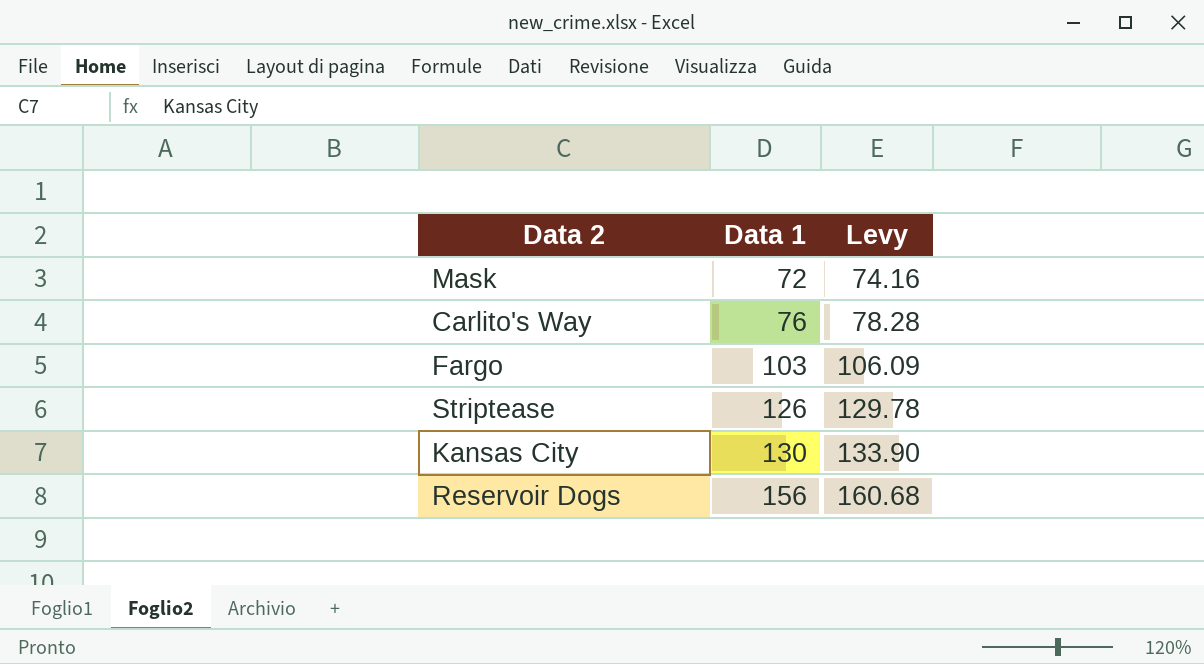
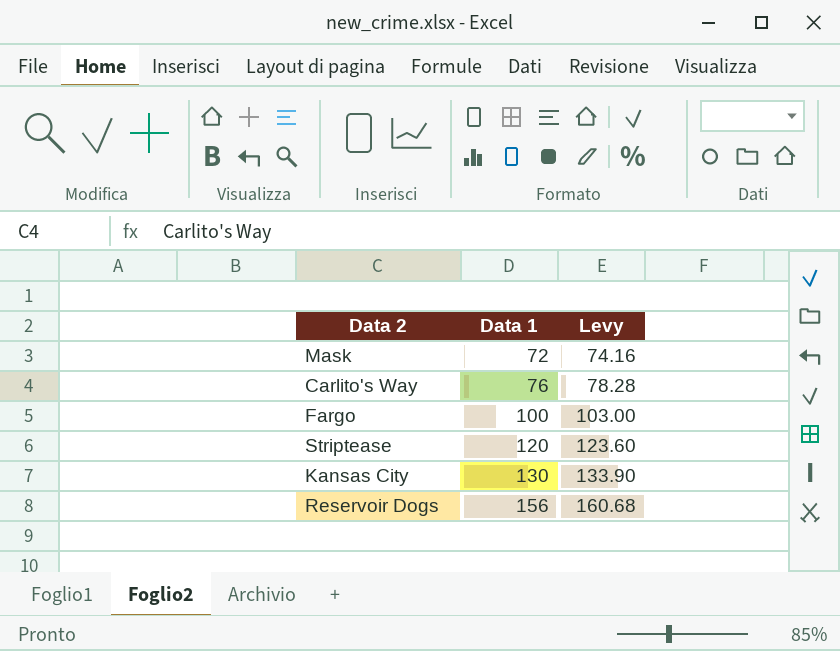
Fargo | Data 1: 103 -> 100
Fargo | Levy: 106.09 -> 103.00
Striptease | Data 1: 126 -> 120
Striptease | Levy: 129.78 -> 123.60

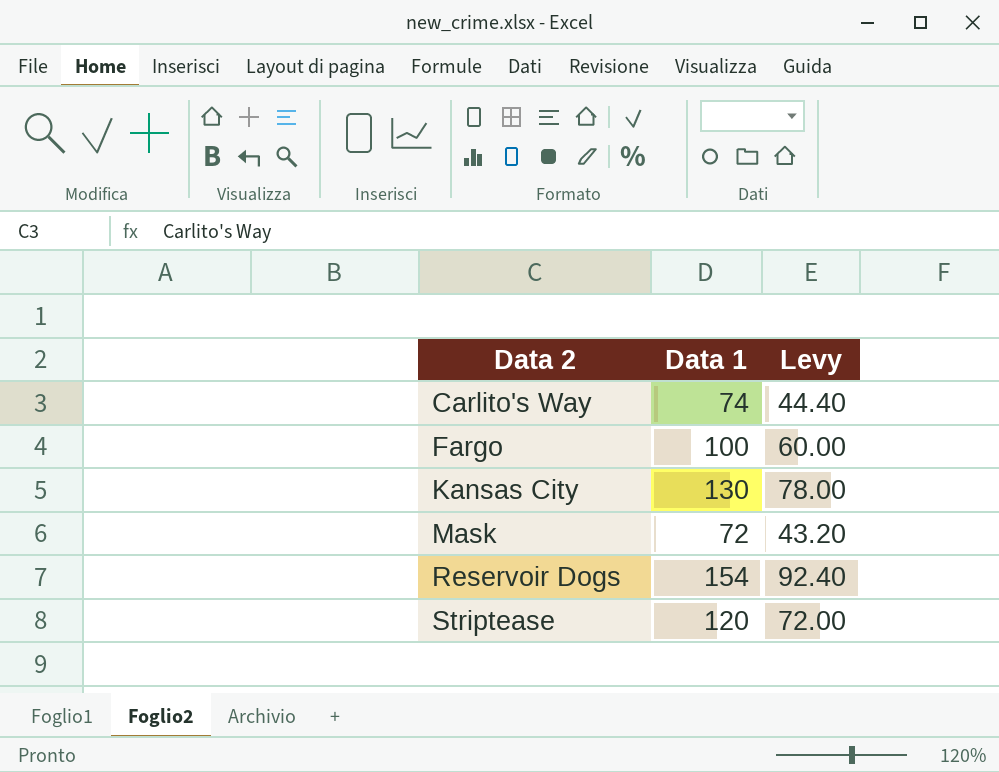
row order: Data 1 ascending -> Data 2 ascending
column Levy | formula: [Data 1] * 1.03 -> [Data 1] * 0.6
Carlito's Way | Data 1: 76 -> 74
Reservoir Dogs | Data 1: 156 -> 154

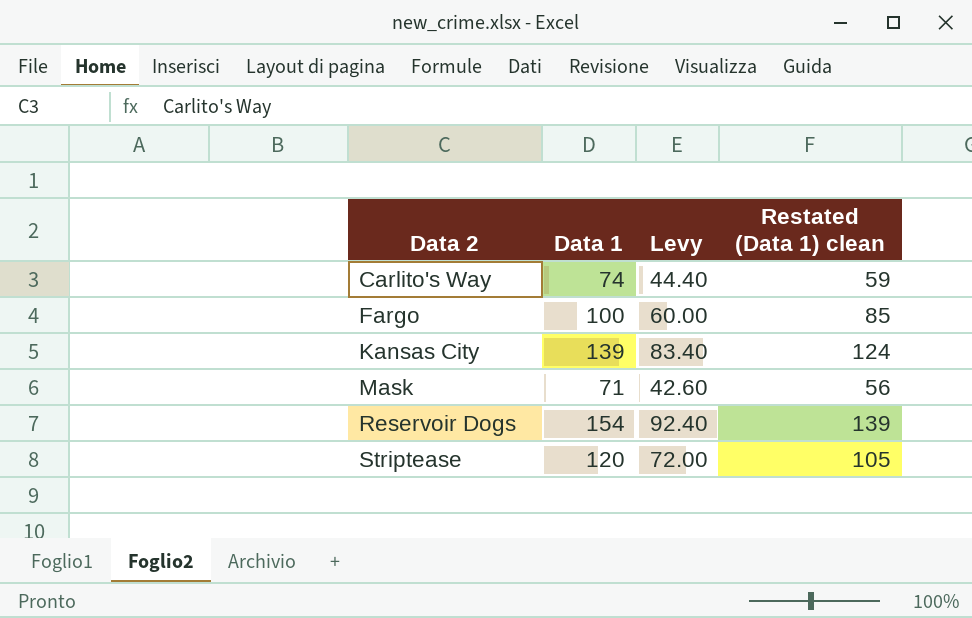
column Restated (Data 1) clean | formula: none -> [Data 1] - 15
Kansas City | Data 1: 130 -> 139
Kansas City | Levy: 78.00 -> 83.40
Mask | Data 1: 72 -> 71
Mask | Levy: 43.20 -> 42.60

